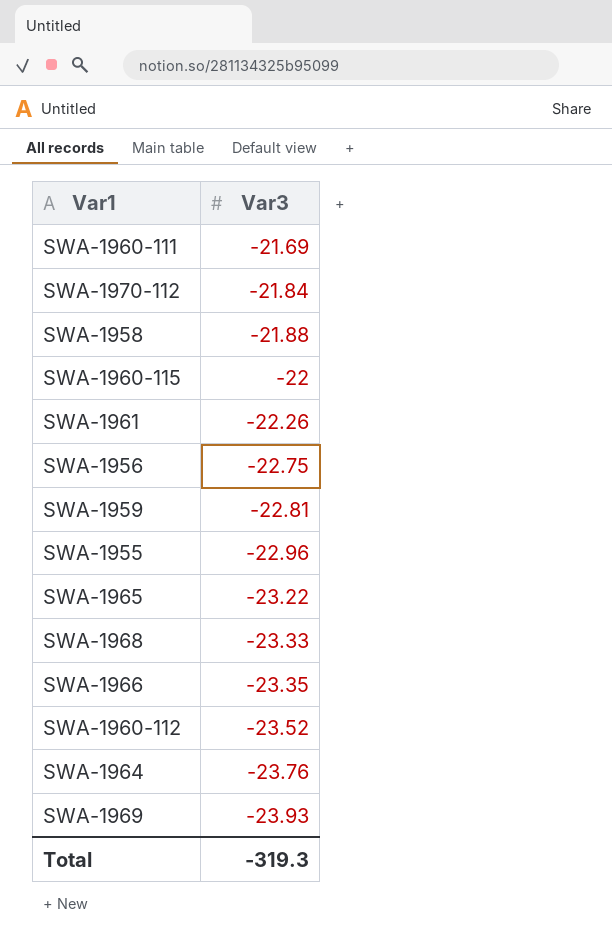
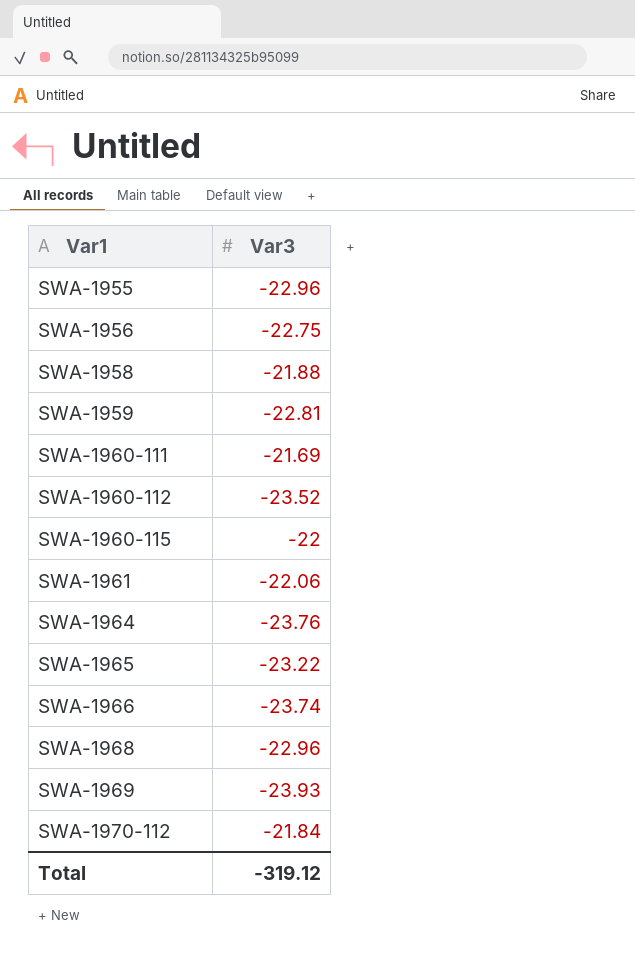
row order: Var3 descending -> Var1 ascending
SWA-1961 | Var3: -22.26 -> -22.06
SWA-1966 | Var3: -23.35 -> -23.74
SWA-1968 | Var3: -23.33 -> -22.96
Total | Var3: -319.3 -> -319.12

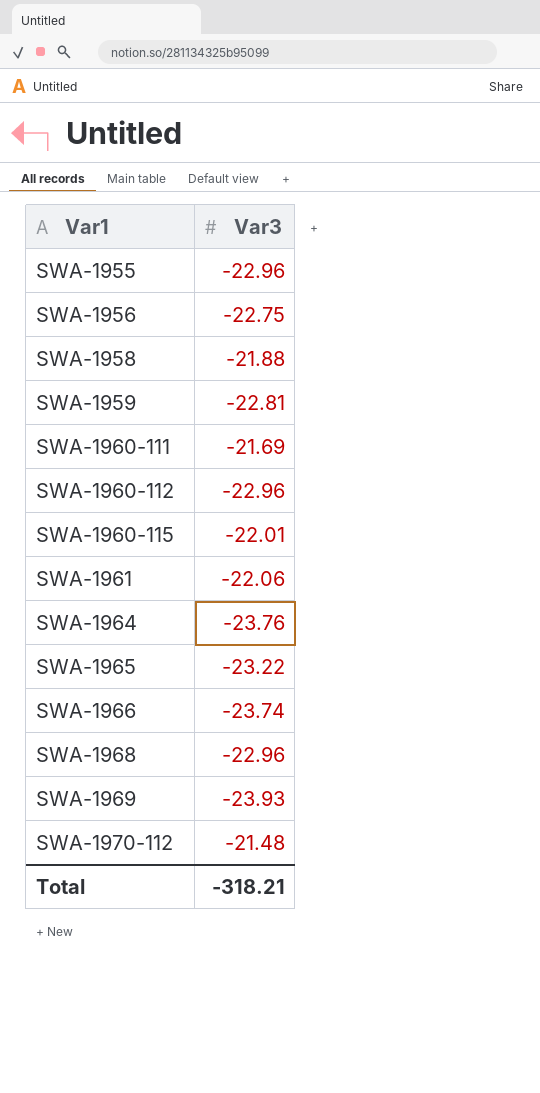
SWA-1960-112 | Var3: -23.52 -> -22.96
SWA-1960-115 | Var3: -22 -> -22.01
SWA-1970-112 | Var3: -21.84 -> -21.48
Total | Var3: -319.12 -> -318.21

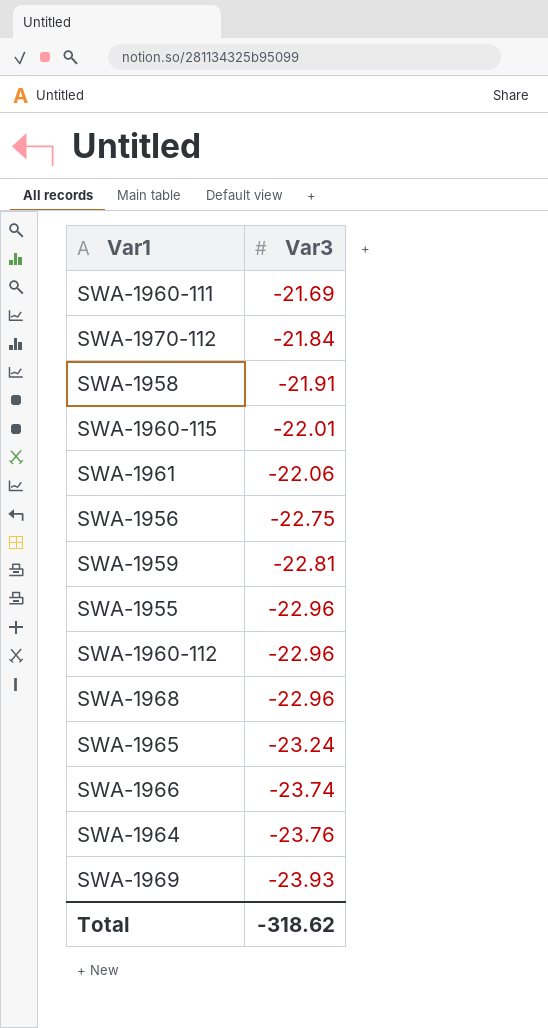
row order: Var1 ascending -> Var3 descending
SWA-1970-112 | Var3: -21.48 -> -21.84
SWA-1958 | Var3: -21.88 -> -21.91
SWA-1965 | Var3: -23.22 -> -23.24
Total | Var3: -318.21 -> -318.62

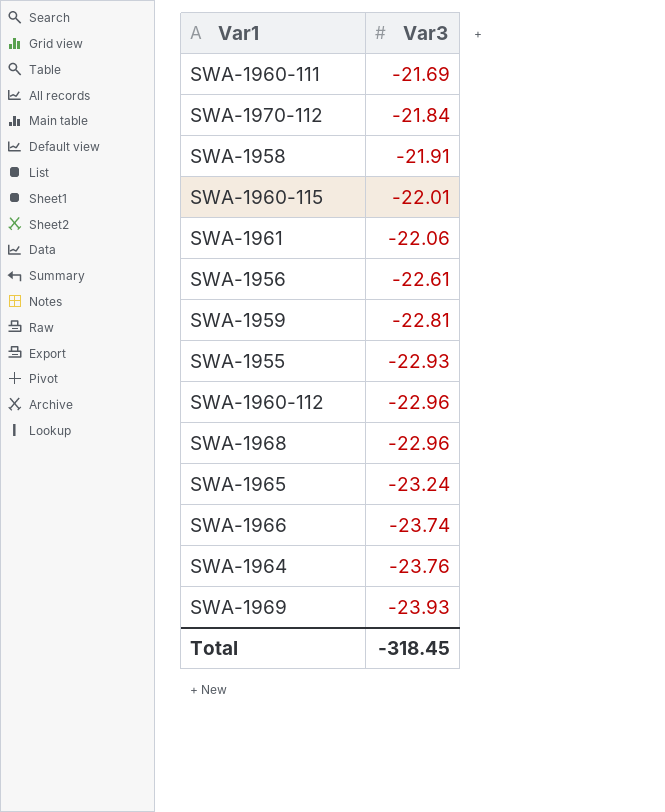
SWA-1956 | Var3: -22.75 -> -22.61
SWA-1955 | Var3: -22.96 -> -22.93
Total | Var3: -318.62 -> -318.45

